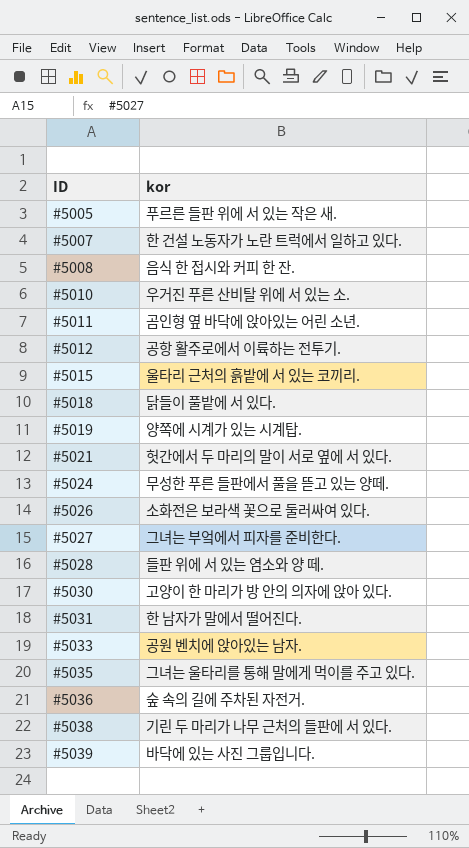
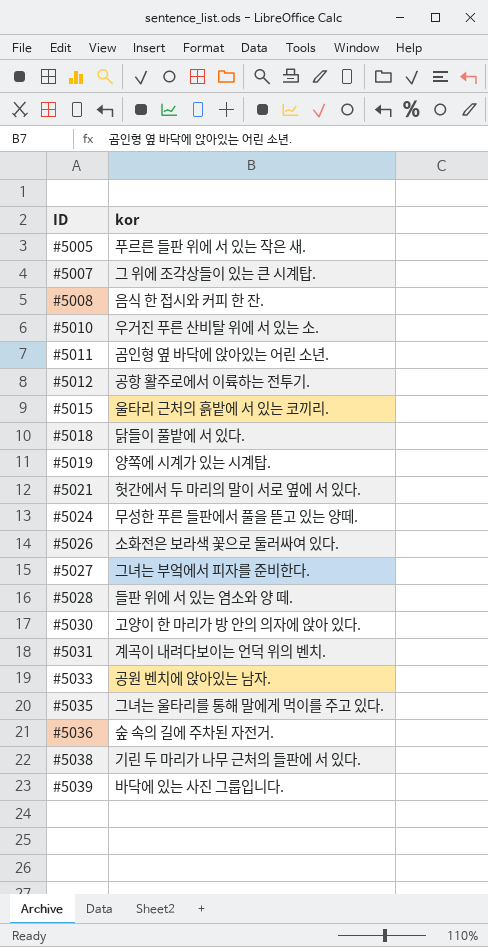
#5007 | kor: 한 건설 노동자가 노란 트럭에서 일하고 있다. -> 그 위에 조각상들이 있는 큰 시계탑.
#5031 | kor: 한 남자가 말에서 떨어진다. -> 계곡이 내려다보이는 언덕 위의 벤치.

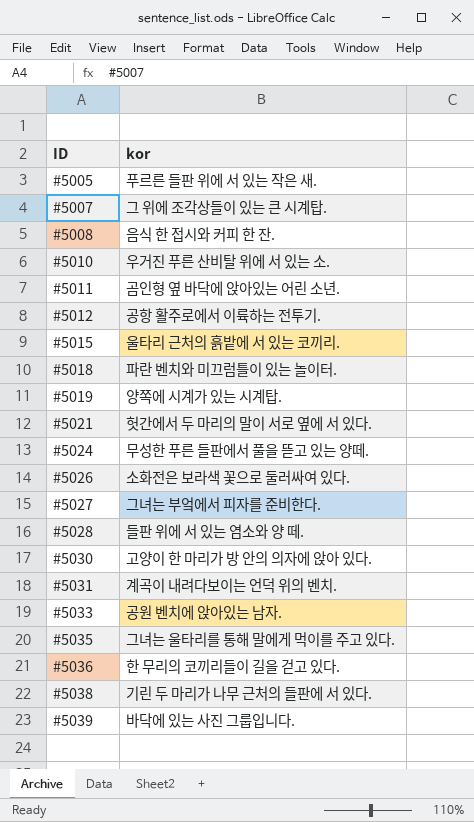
#5018 | kor: 닭들이 풀밭에 서 있다. -> 파란 벤치와 미끄럼틀이 있는 놀이터.
#5036 | kor: 숲 속의 길에 주차된 자전거. -> 한 무리의 코끼리들이 길을 걷고 있다.

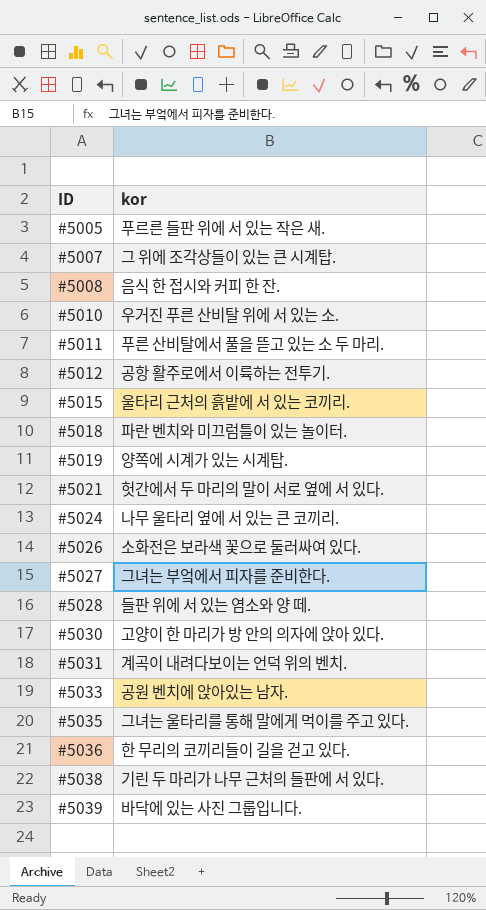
#5011 | kor: 곰인형 옆 바닥에 앉아있는 어린 소년. -> 푸른 산비탈에서 풀을 뜯고 있는 소 두 마리.
#5024 | kor: 무성한 푸른 들판에서 풀을 뜯고 있는 양떼. -> 나무 울타리 옆에 서 있는 큰 코끼리.

